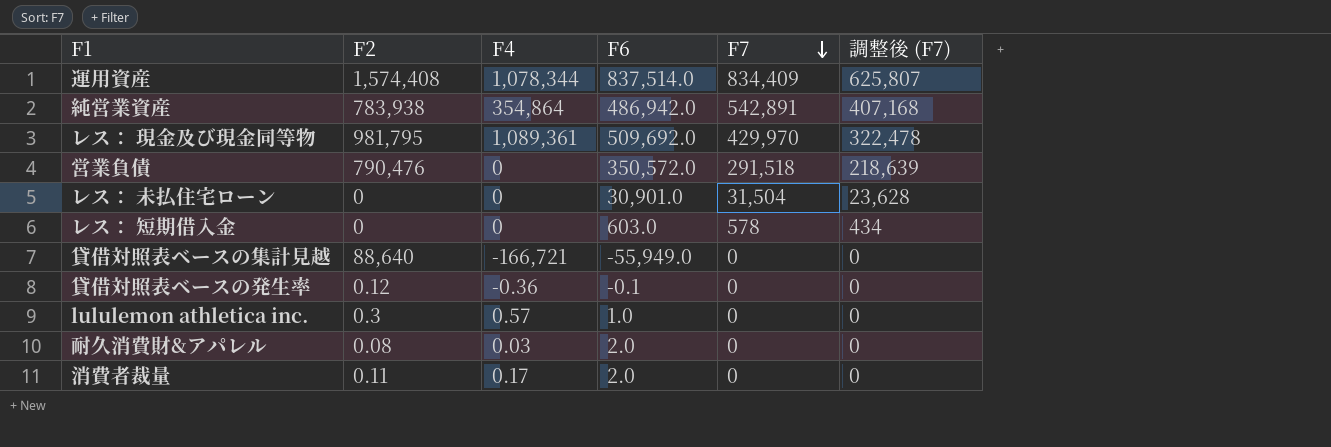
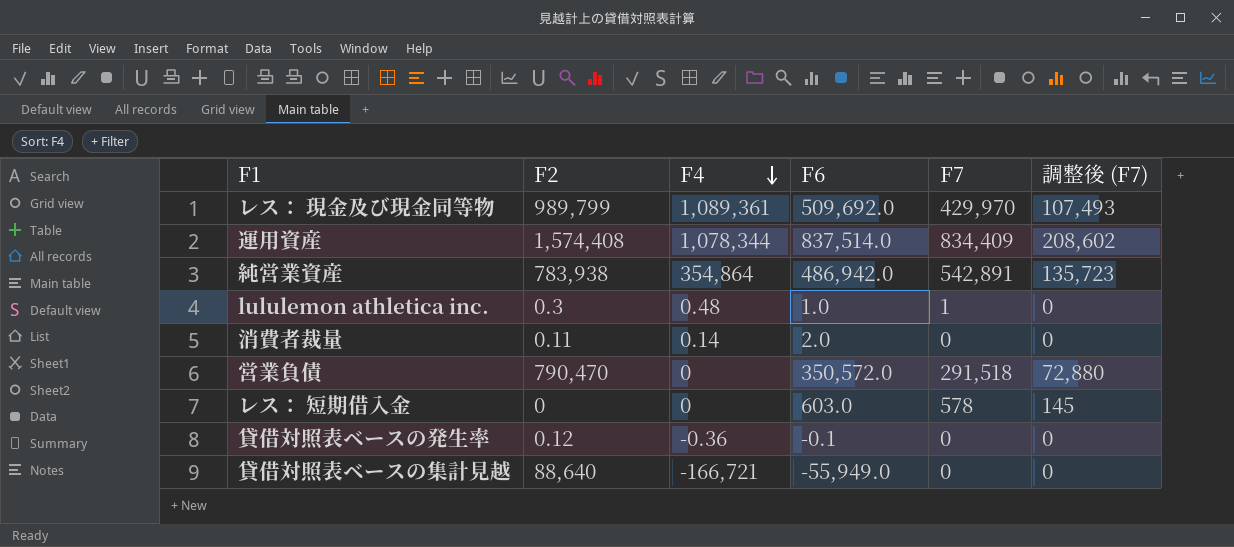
row order: F7 descending -> F4 descending
column 調整後 (F7) | formula: [F7] * 0.75 -> [F7] * 0.25
row レス： 未払住宅ローン: 0 | 0 | 30,901.0 | 31,504 | 23,628 -> none
row 耐久消費財&アパレル: 0.08 | 0.03 | 2.0 | 0 | 0 -> none
レス： 現金及び現金同等物 | F2: 981,795 -> 989,799
lululemon athletica inc. | F4: 0.57 -> 0.48
lululemon athletica inc. | F7: 0 -> 1
消費者裁量 | F4: 0.17 -> 0.14
営業負債 | F2: 790,476 -> 790,470

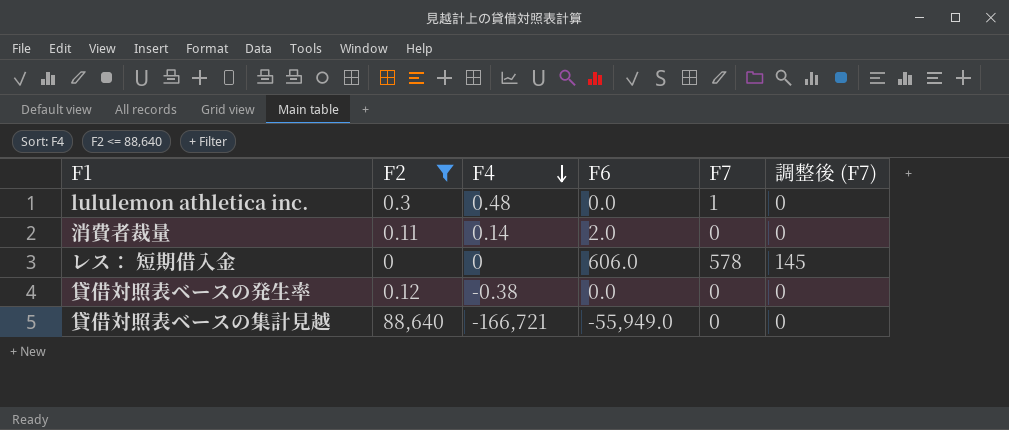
filter: none -> F2 <= 88,640
lululemon athletica inc. | F6: 1.0 -> 0.0
レス： 短期借入金 | F6: 603.0 -> 606.0
貸借対照表ベースの発生率 | F4: -0.36 -> -0.38
貸借対照表ベースの発生率 | F6: -0.1 -> 0.0

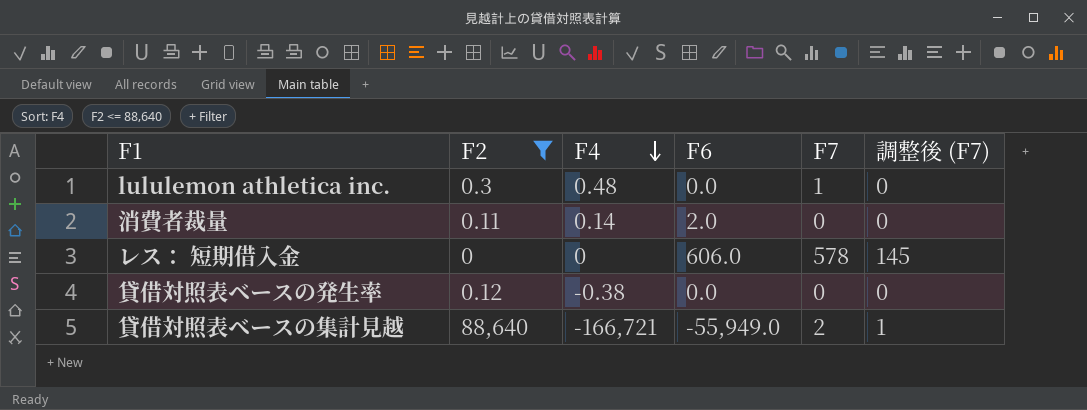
貸借対照表ベースの集計見越 | F7: 0 -> 2
貸借対照表ベースの集計見越 | 調整後 (F7): 0 -> 1

